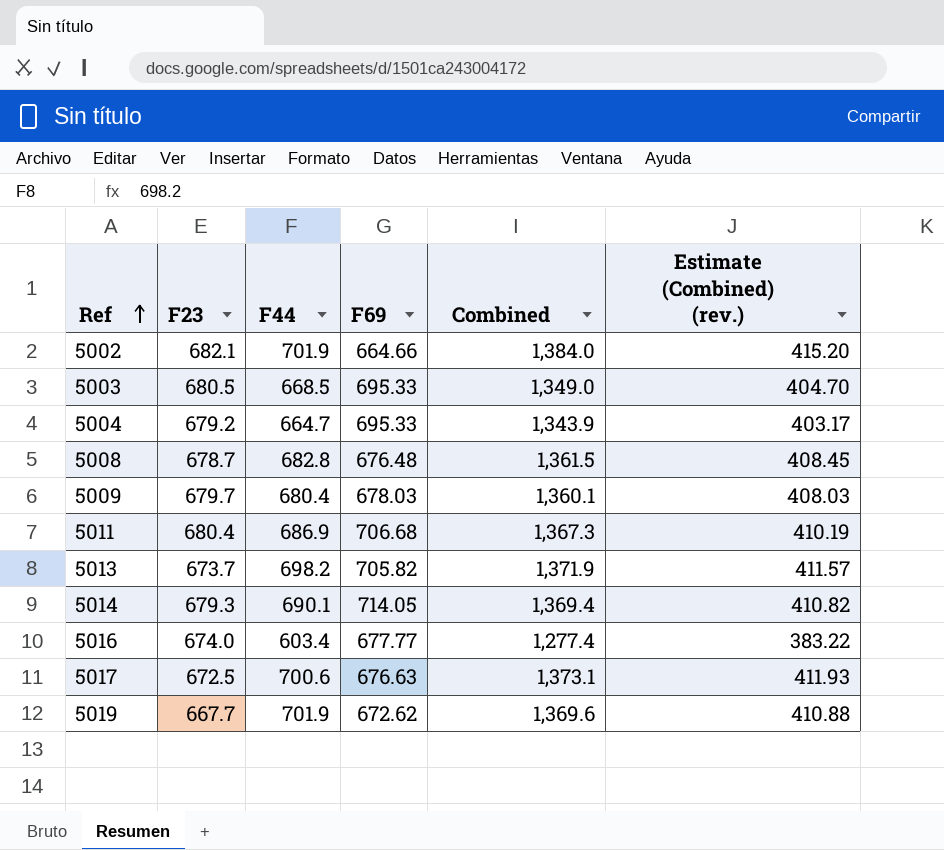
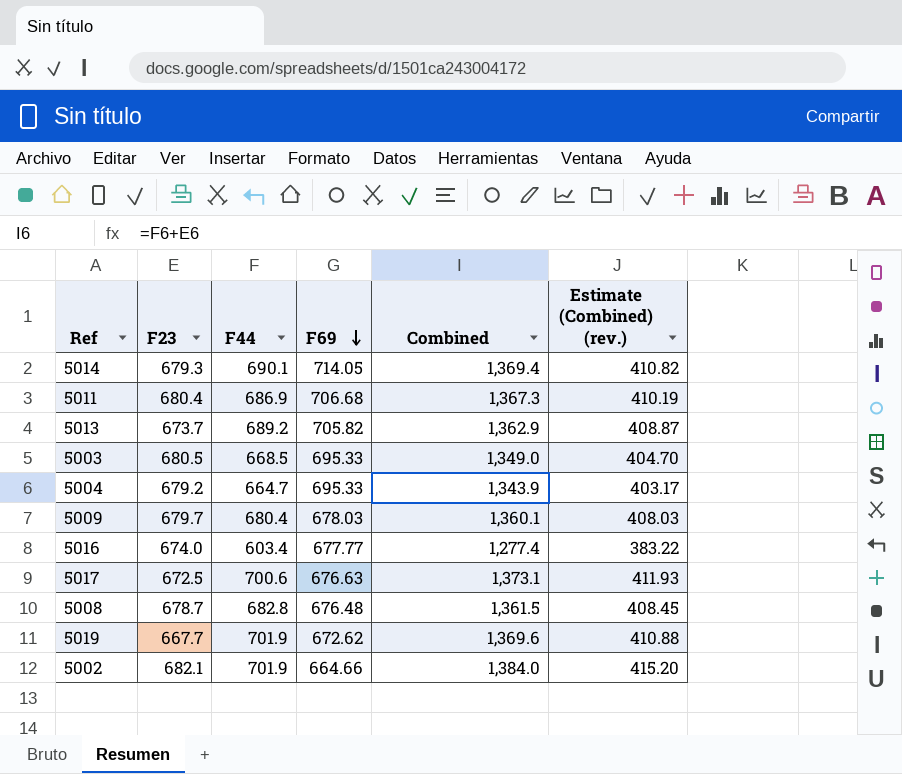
row order: Ref ascending -> F69 descending
5013 | F44: 698.2 -> 689.2
5013 | Combined: 1,371.9 -> 1,362.9
5013 | Estimate (Combined) (rev.): 411.57 -> 408.87

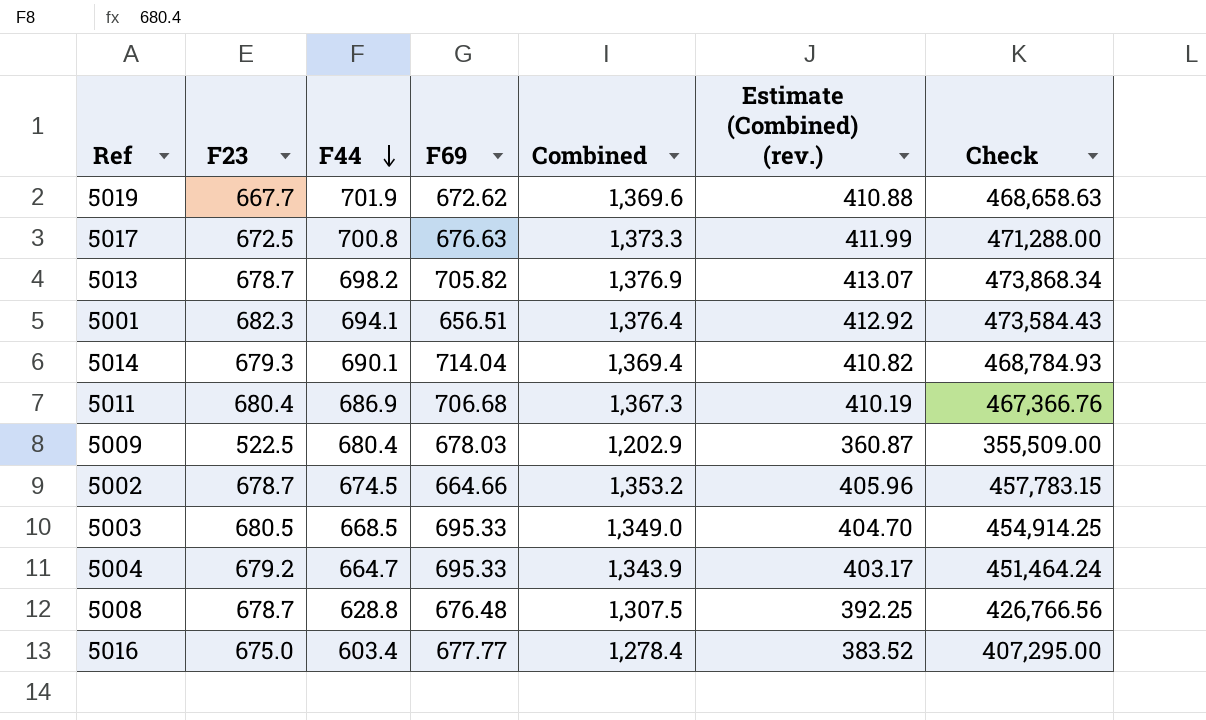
row order: F69 descending -> F44 descending
column Check | formula: none -> [F23] * [F44]
5017 | F44: 700.6 -> 700.8
5017 | Combined: 1,373.1 -> 1,373.3
5017 | Estimate (Combined) (rev.): 411.93 -> 411.99
5013 | F23: 673.7 -> 678.7
5013 | F44: 689.2 -> 698.2
5013 | Combined: 1,362.9 -> 1,376.9
5013 | Estimate (Combined) (rev.): 408.87 -> 413.07
row 5001: none -> 682.3 | 694.1 | 656.51 | 1,376.4 | 412.92 | 473,584.43
5014 | F69: 714.05 -> 714.04
5009 | F23: 679.7 -> 522.5
5009 | Combined: 1,360.1 -> 1,202.9
5009 | Estimate (Combined) (rev.): 408.03 -> 360.87
5002 | F23: 682.1 -> 678.7
5002 | F44: 701.9 -> 674.5
5002 | Combined: 1,384.0 -> 1,353.2
5002 | Estimate (Combined) (rev.): 415.20 -> 405.96
5008 | F44: 682.8 -> 628.8
5008 | Combined: 1,361.5 -> 1,307.5
5008 | Estimate (Combined) (rev.): 408.45 -> 392.25
5016 | F23: 674.0 -> 675.0
5016 | Combined: 1,277.4 -> 1,278.4
5016 | Estimate (Combined) (rev.): 383.22 -> 383.52

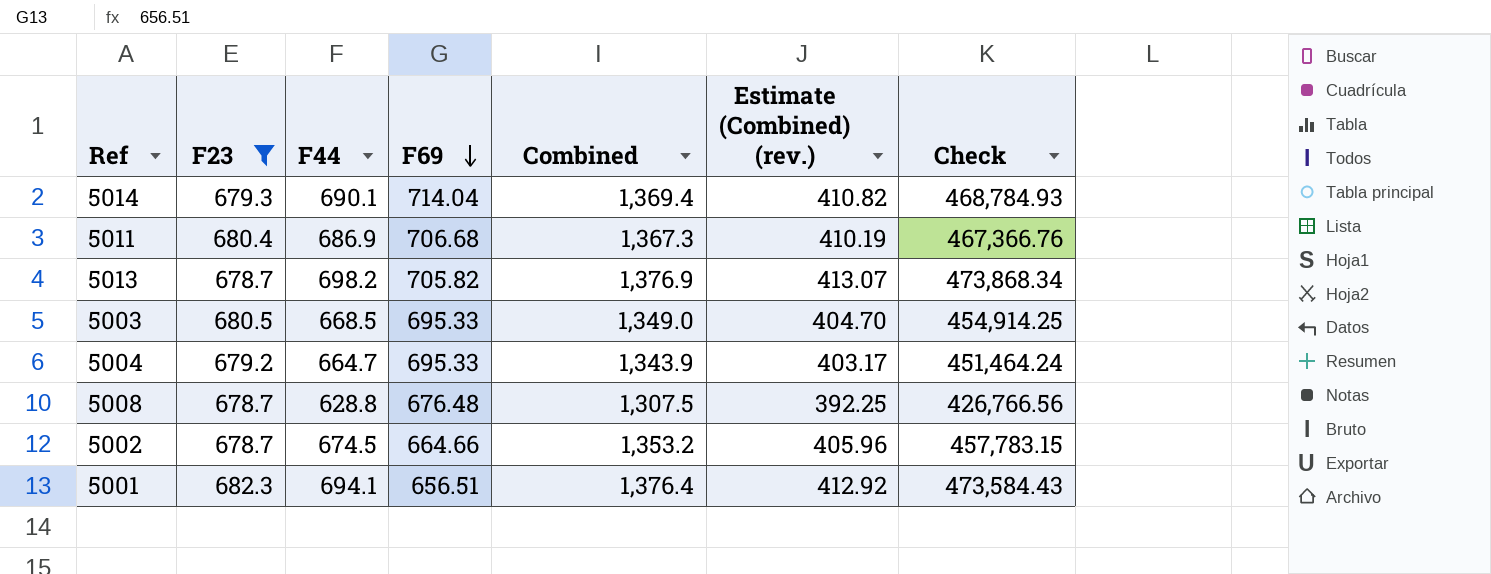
filter: none -> F23 >= 678.7
row order: F44 descending -> F69 descending

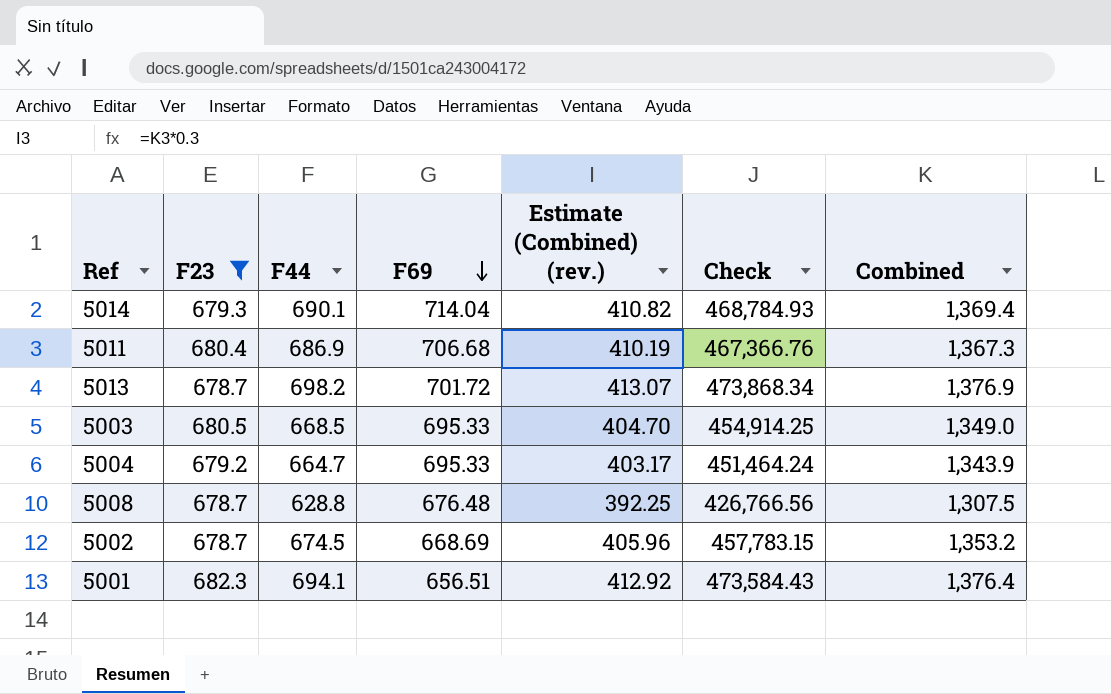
column Combined | position: 5 -> 7
5013 | F69: 705.82 -> 701.72
5002 | F69: 664.66 -> 668.69

